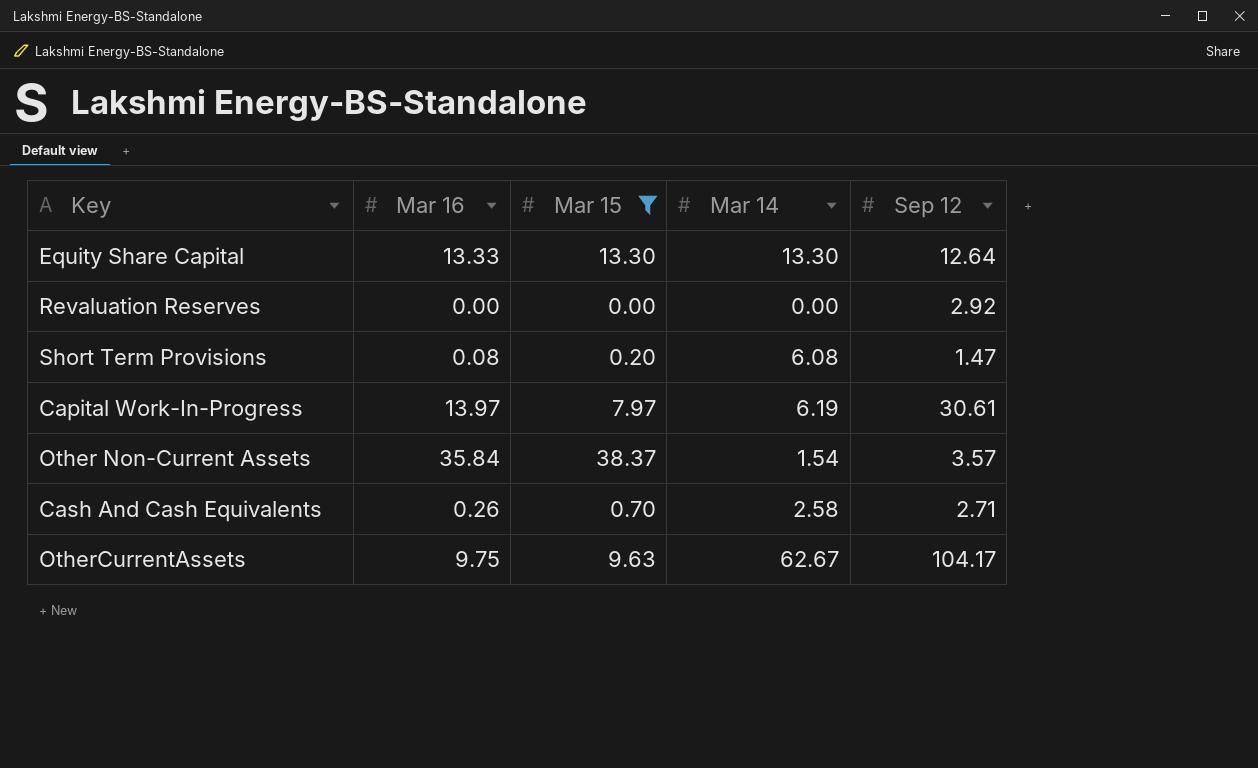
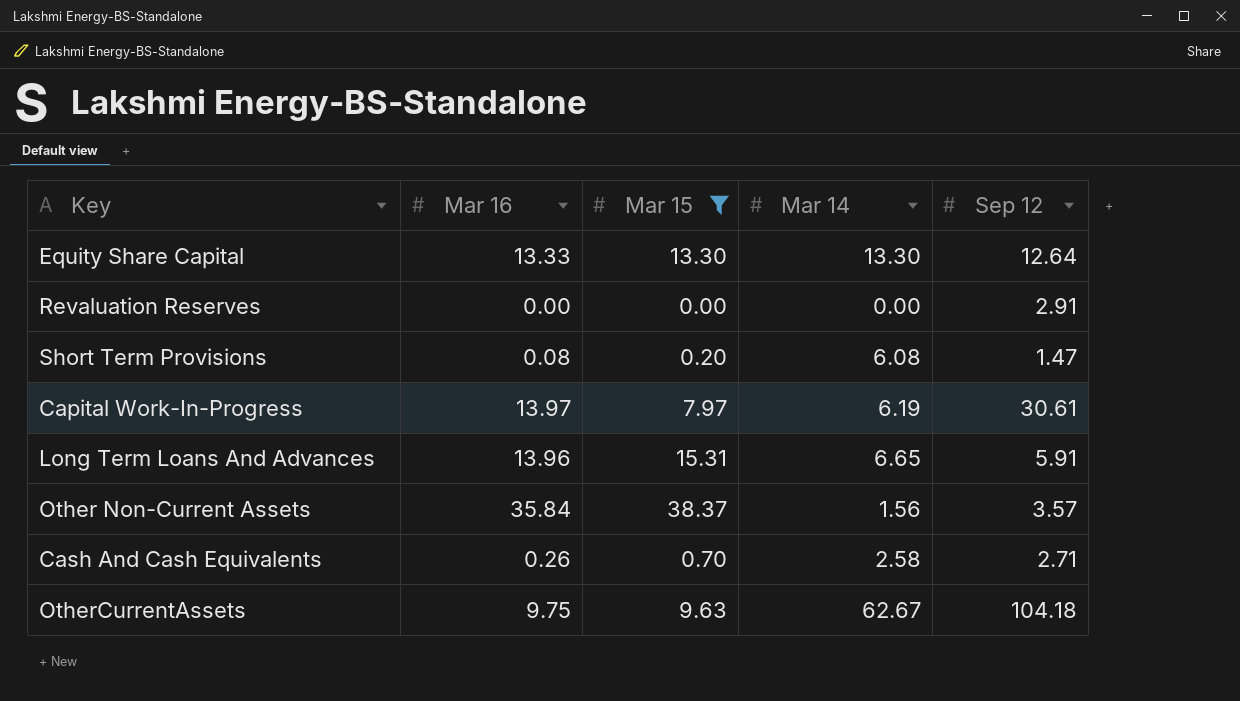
Revaluation Reserves | Sep 12: 2.92 -> 2.91
row Long Term Loans And Advances: none -> 13.96 | 15.31 | 6.65 | 5.91
Other Non-Current Assets | Mar 14: 1.54 -> 1.56
OtherCurrentAssets | Sep 12: 104.17 -> 104.18

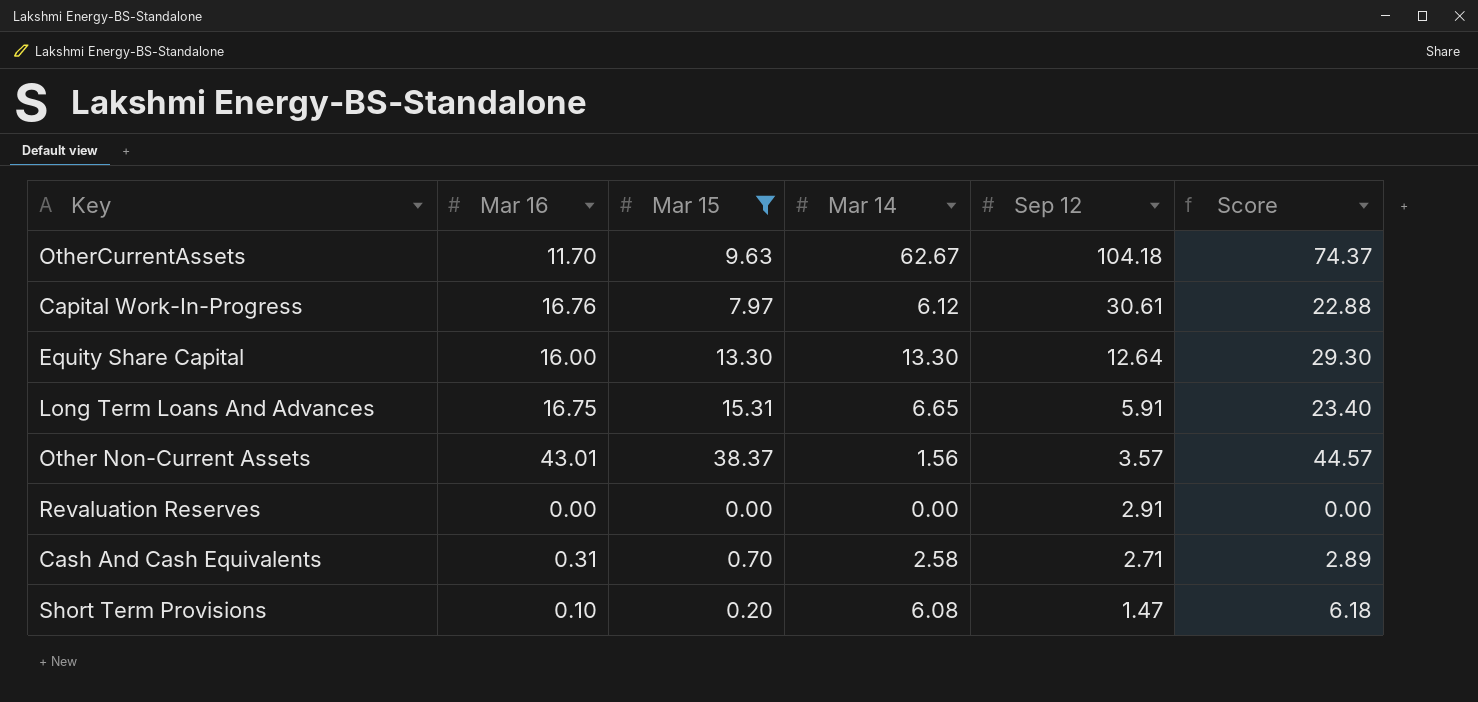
row order: none -> Sep 12 descending
column Score | formula: none -> [Mar 16] + [Mar 14]
OtherCurrentAssets | Mar 16: 9.75 -> 11.70
Capital Work-In-Progress | Mar 16: 13.97 -> 16.76
Capital Work-In-Progress | Mar 14: 6.19 -> 6.12
Equity Share Capital | Mar 16: 13.33 -> 16.00
Long Term Loans And Advances | Mar 16: 13.96 -> 16.75
Other Non-Current Assets | Mar 16: 35.84 -> 43.01
Cash And Cash Equivalents | Mar 16: 0.26 -> 0.31
Short Term Provisions | Mar 16: 0.08 -> 0.10

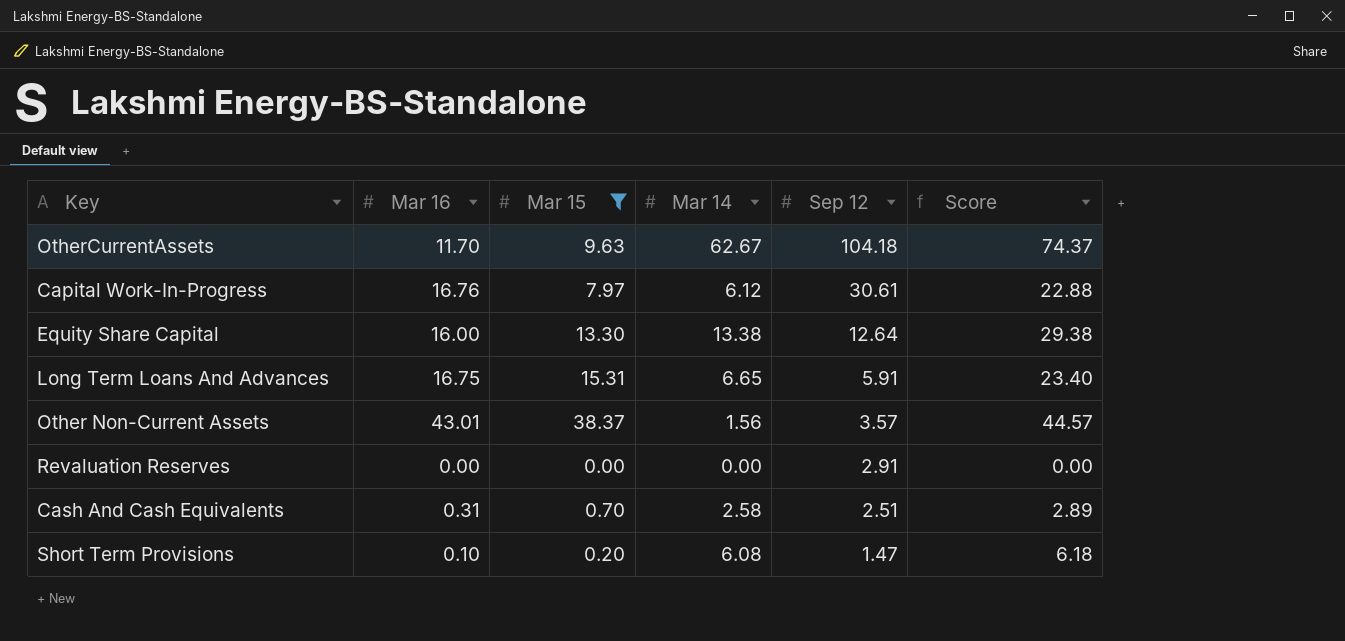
Equity Share Capital | Mar 14: 13.30 -> 13.38
Equity Share Capital | Score: 29.30 -> 29.38
Cash And Cash Equivalents | Sep 12: 2.71 -> 2.51

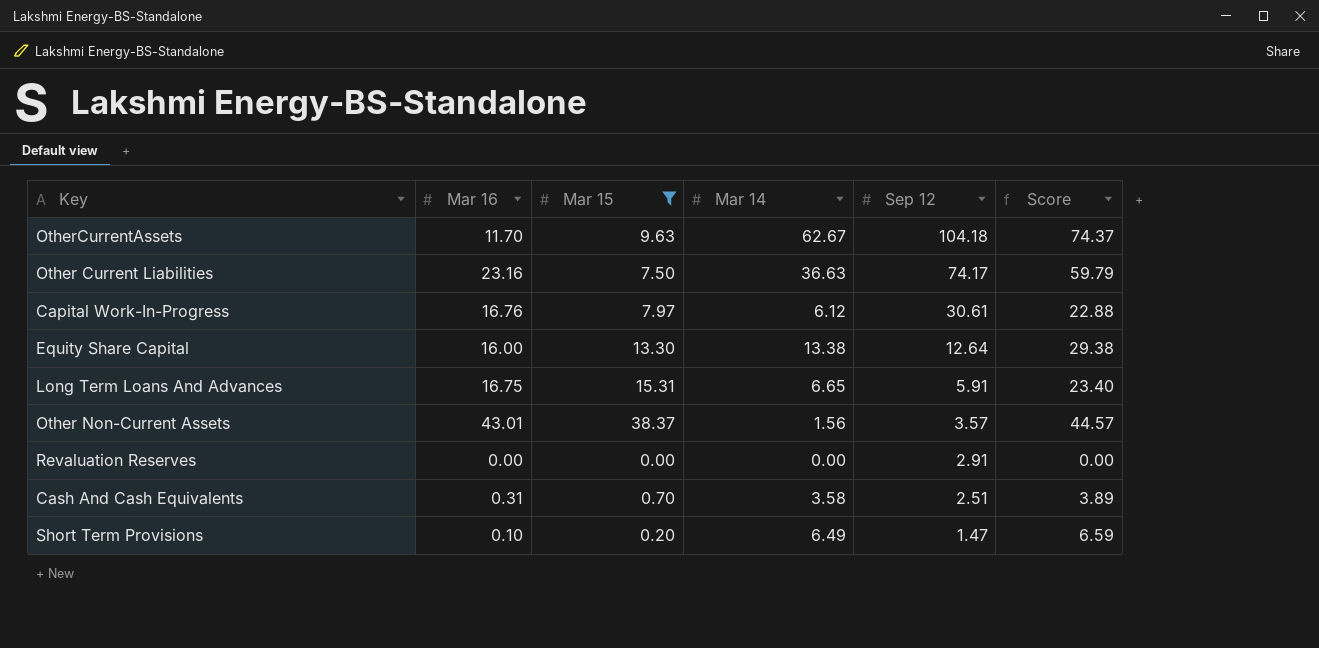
row Other Current Liabilities: none -> 23.16 | 7.50 | 36.63 | 74.17 | 59.79
Cash And Cash Equivalents | Mar 14: 2.58 -> 3.58
Cash And Cash Equivalents | Score: 2.89 -> 3.89
Short Term Provisions | Mar 14: 6.08 -> 6.49
Short Term Provisions | Score: 6.18 -> 6.59

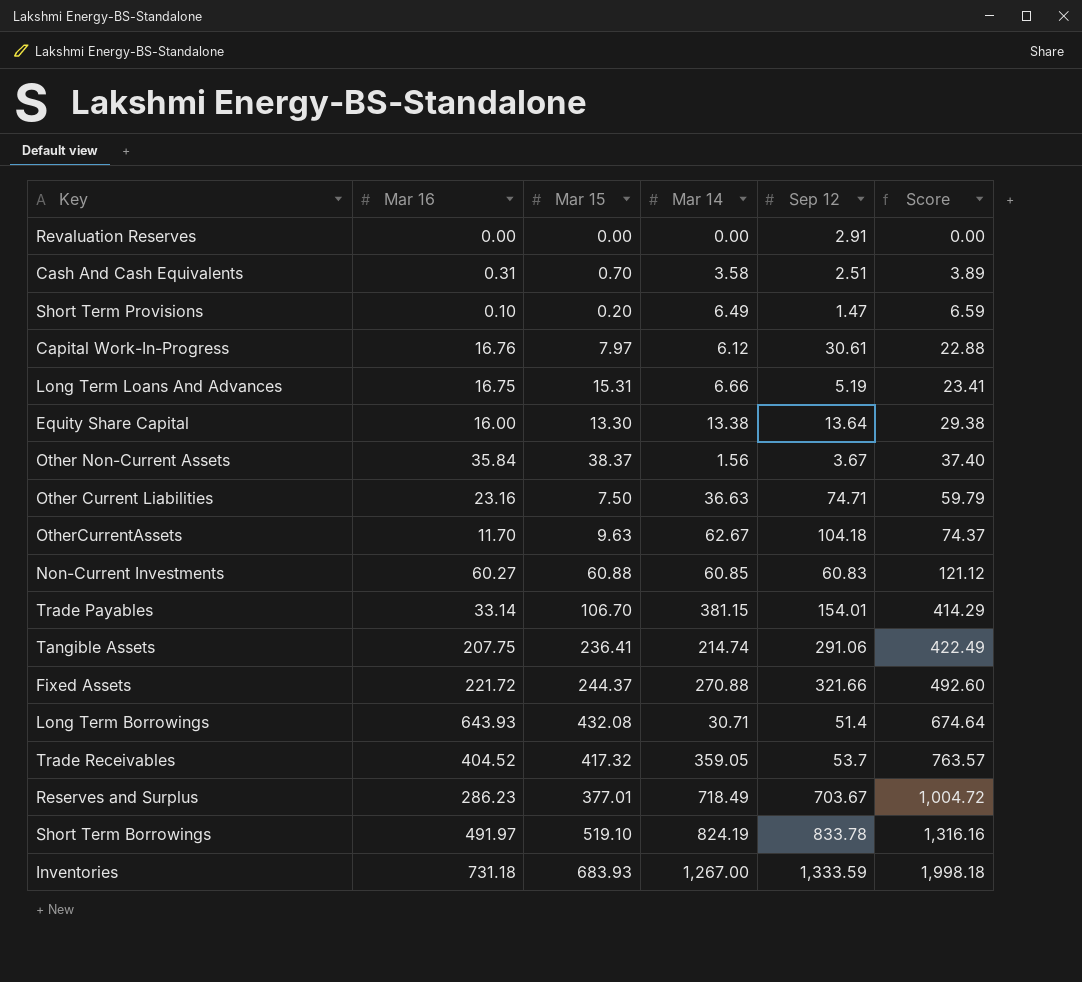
filter: Mar 15 <= 38.37 -> none
row order: Sep 12 descending -> Score ascending
Long Term Loans And Advances | Mar 14: 6.65 -> 6.66
Long Term Loans And Advances | Sep 12: 5.91 -> 5.19
Long Term Loans And Advances | Score: 23.40 -> 23.41
Equity Share Capital | Sep 12: 12.64 -> 13.64
Other Non-Current Assets | Mar 16: 43.01 -> 35.84
Other Non-Current Assets | Sep 12: 3.57 -> 3.67
Other Non-Current Assets | Score: 44.57 -> 37.40
Other Current Liabilities | Sep 12: 74.17 -> 74.71

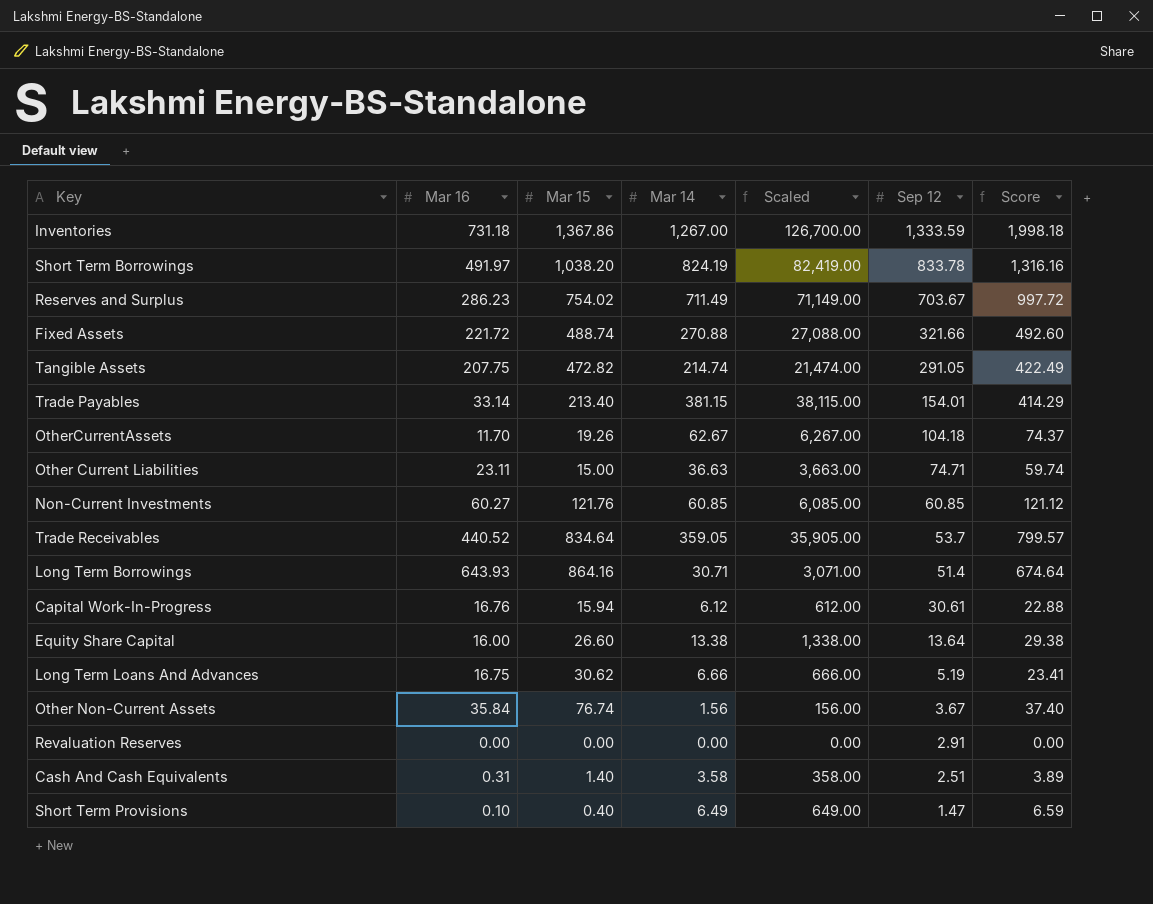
row order: Score ascending -> Sep 12 descending
column Scaled | formula: none -> [Mar 14] * 100
Inventories | Mar 15: 683.93 -> 1,367.86
Short Term Borrowings | Mar 15: 519.10 -> 1,038.20
Reserves and Surplus | Mar 15: 377.01 -> 754.02
Reserves and Surplus | Mar 14: 718.49 -> 711.49
Reserves and Surplus | Score: 1,004.72 -> 997.72
Fixed Assets | Mar 15: 244.37 -> 488.74
Tangible Assets | Mar 15: 236.41 -> 472.82
Tangible Assets | Sep 12: 291.06 -> 291.05
Trade Payables | Mar 15: 106.70 -> 213.40
OtherCurrentAssets | Mar 15: 9.63 -> 19.26
Other Current Liabilities | Mar 16: 23.16 -> 23.11
Other Current Liabilities | Mar 15: 7.50 -> 15.00
Other Current Liabilities | Score: 59.79 -> 59.74
Non-Current Investments | Mar 15: 60.88 -> 121.76
Non-Current Investments | Sep 12: 60.83 -> 60.85
Trade Receivables | Mar 16: 404.52 -> 440.52
Trade Receivables | Mar 15: 417.32 -> 834.64
Trade Receivables | Score: 763.57 -> 799.57
Long Term Borrowings | Mar 15: 432.08 -> 864.16
Capital Work-In-Progress | Mar 15: 7.97 -> 15.94
Equity Share Capital | Mar 15: 13.30 -> 26.60
Long Term Loans And Advances | Mar 15: 15.31 -> 30.62
Other Non-Current Assets | Mar 15: 38.37 -> 76.74
Cash And Cash Equivalents | Mar 15: 0.70 -> 1.40
Short Term Provisions | Mar 15: 0.20 -> 0.40

